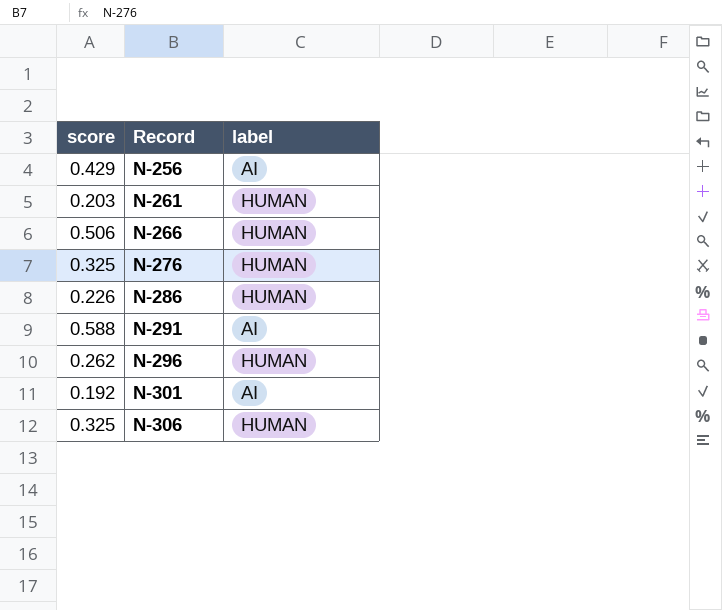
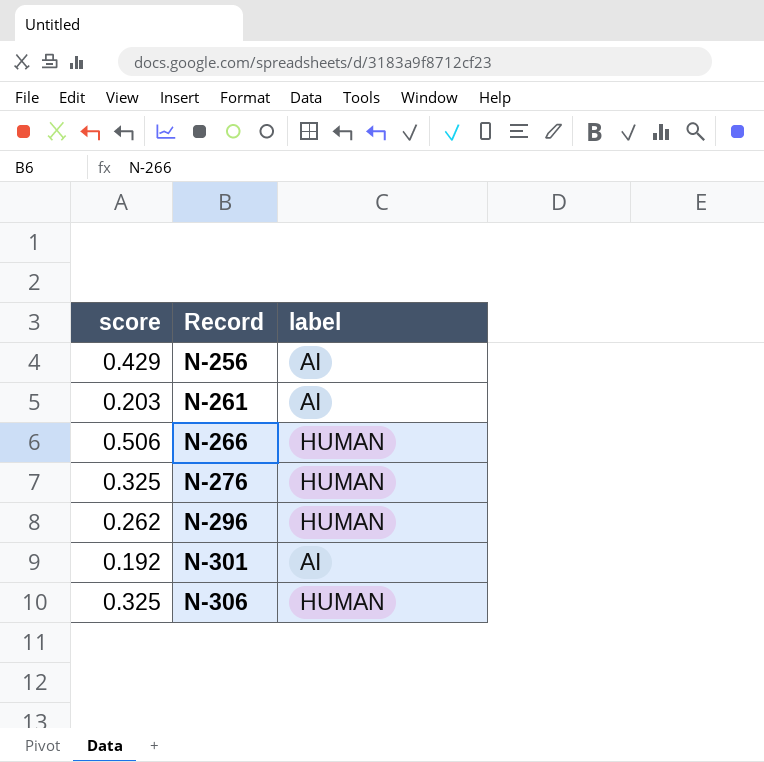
row N-286: 0.226 | HUMAN -> none
row N-291: 0.588 | AI -> none
N-261 | label: HUMAN -> AI

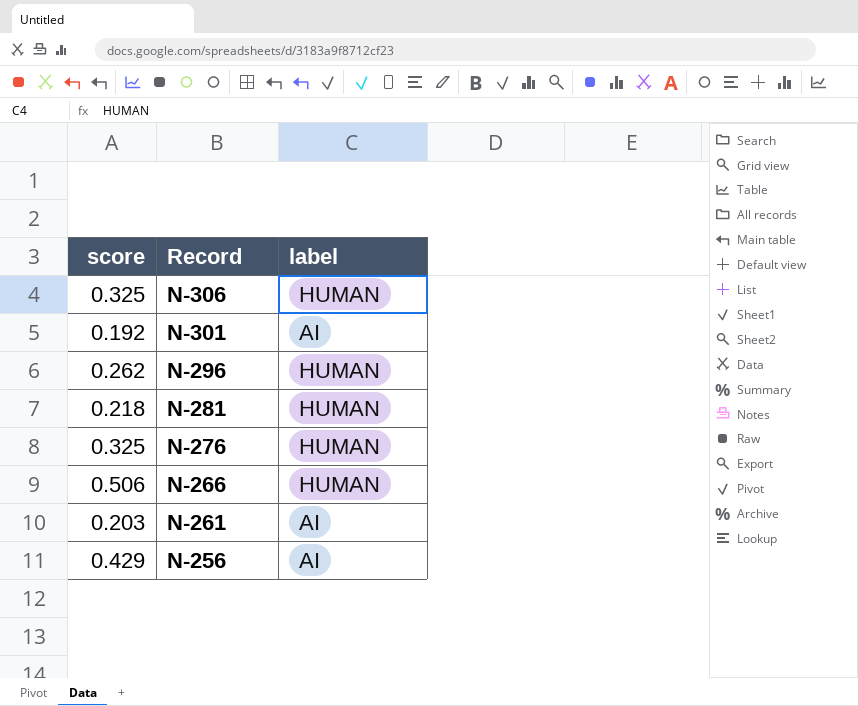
row order: Record ascending -> Record descending
row N-281: none -> 0.218 | HUMAN

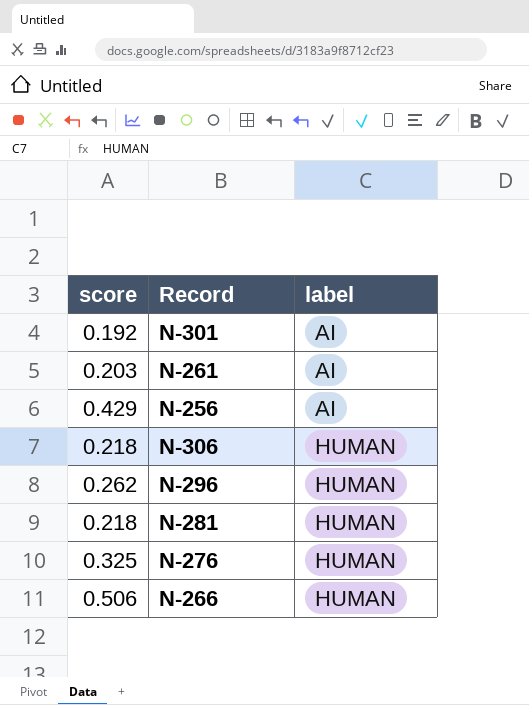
row order: Record descending -> label ascending
N-306 | score: 0.325 -> 0.218

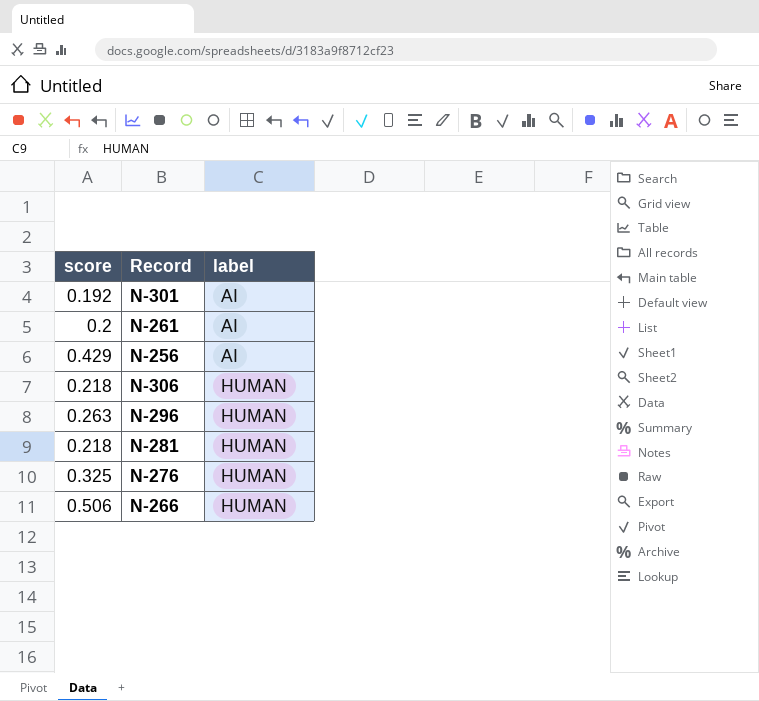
N-261 | score: 0.203 -> 0.2
N-296 | score: 0.262 -> 0.263

